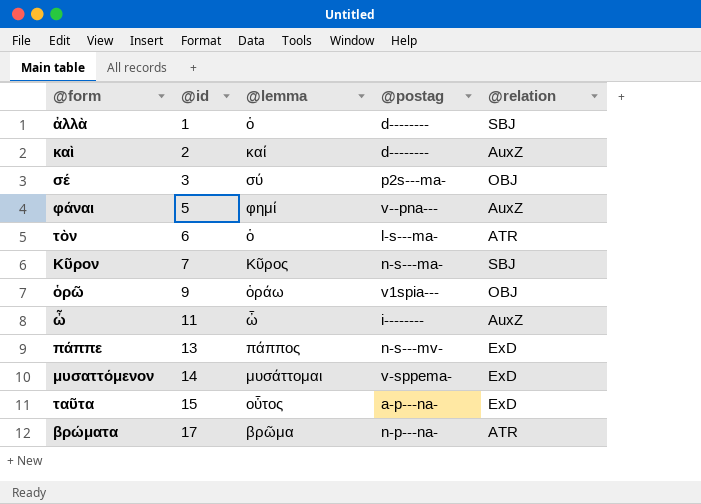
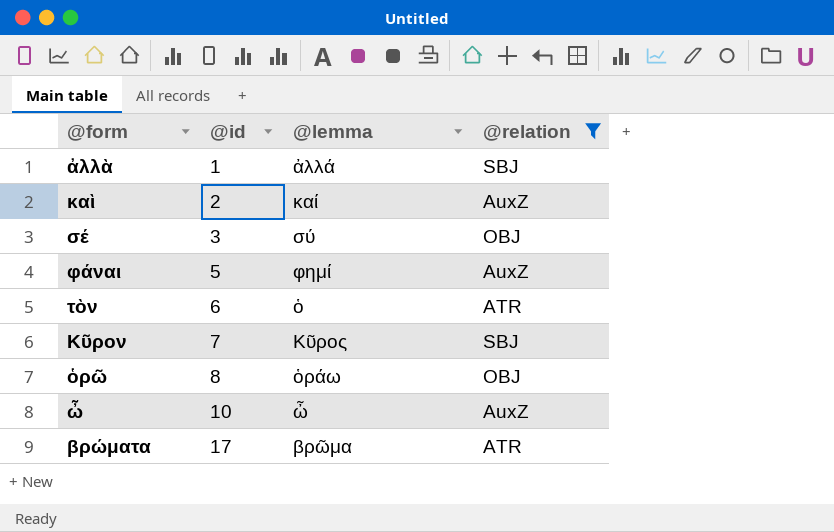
filter: none -> @relation != ExD
column @postag | position: 4 -> none
ἀλλὰ | @lemma: ὁ -> ἀλλά
ὁρῶ | @id: 9 -> 8
ὦ | @id: 11 -> 10

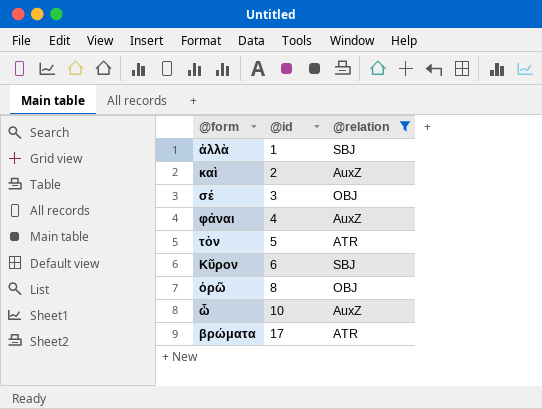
column @lemma | position: 3 -> none
φάναι | @id: 5 -> 4
τὸν | @id: 6 -> 5
Κῦρον | @id: 7 -> 6

